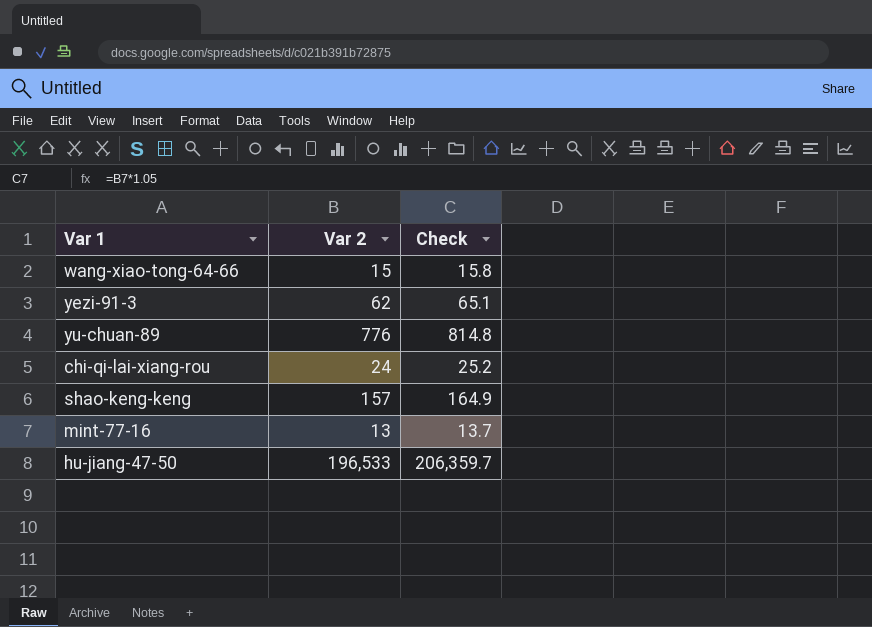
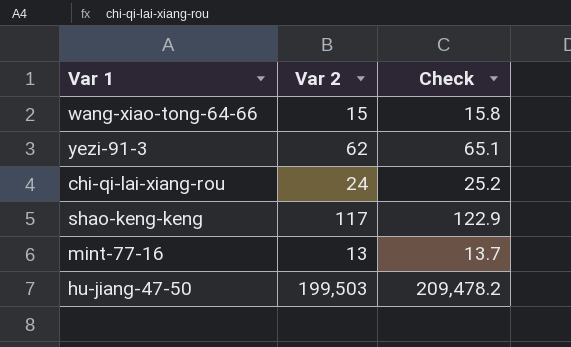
row yu-chuan-89: 776 | 814.8 -> none
shao-keng-keng | Var 2: 157 -> 117
shao-keng-keng | Check: 164.9 -> 122.9
hu-jiang-47-50 | Var 2: 196,533 -> 199,503
hu-jiang-47-50 | Check: 206,359.7 -> 209,478.2

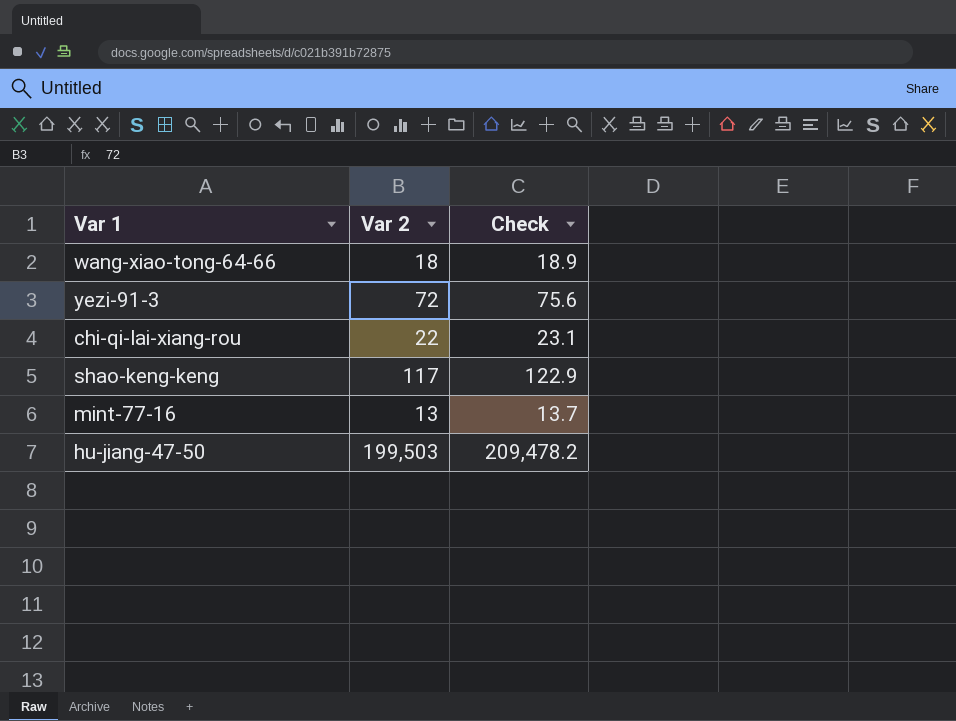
wang-xiao-tong-64-66 | Var 2: 15 -> 18
wang-xiao-tong-64-66 | Check: 15.8 -> 18.9
yezi-91-3 | Var 2: 62 -> 72
yezi-91-3 | Check: 65.1 -> 75.6
chi-qi-lai-xiang-rou | Var 2: 24 -> 22
chi-qi-lai-xiang-rou | Check: 25.2 -> 23.1

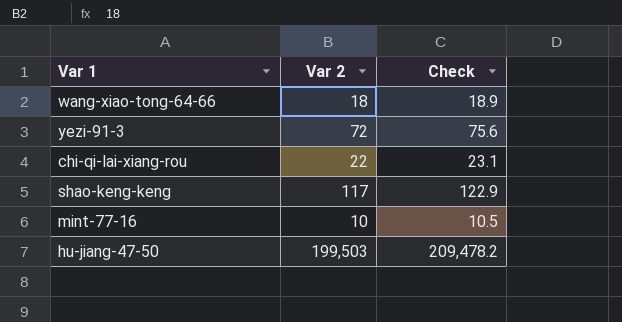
mint-77-16 | Var 2: 13 -> 10
mint-77-16 | Check: 13.7 -> 10.5

